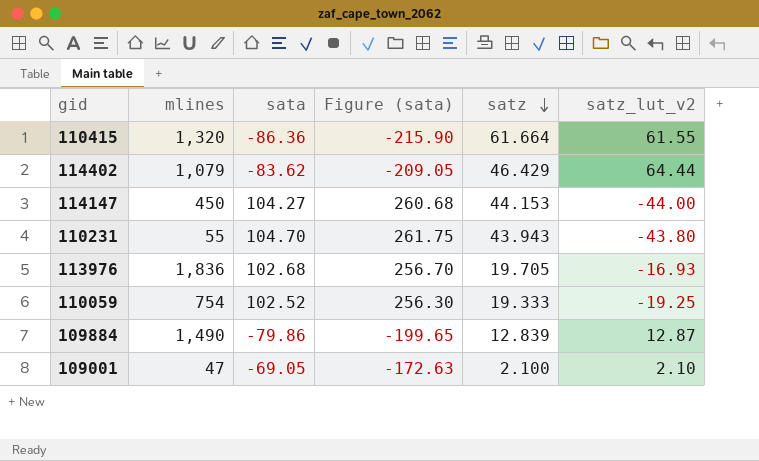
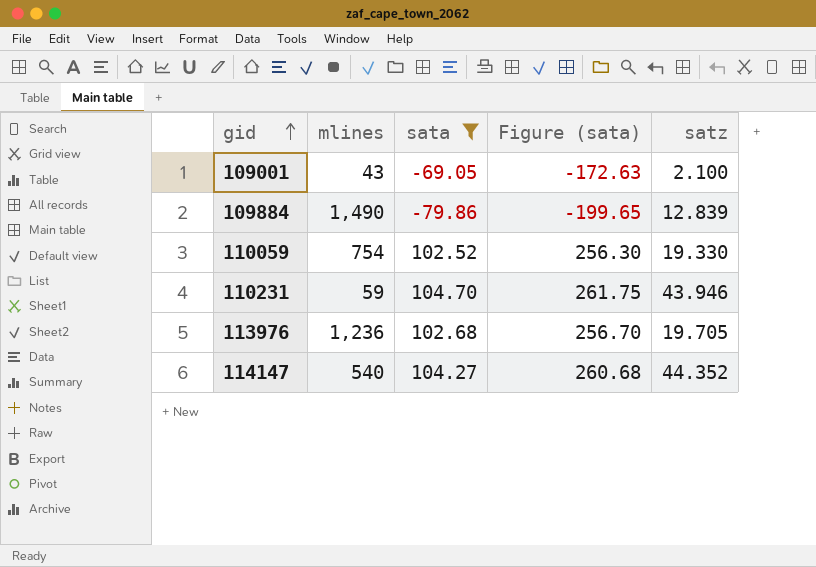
filter: none -> sata >= -79.86
row order: satz descending -> gid ascending
column satz_lut_v2 | position: 6 -> none
109001 | mlines: 47 -> 43
110059 | satz: 19.333 -> 19.330
110231 | mlines: 55 -> 59
110231 | satz: 43.943 -> 43.946
113976 | mlines: 1,836 -> 1,236
114147 | mlines: 450 -> 540
114147 | satz: 44.153 -> 44.352

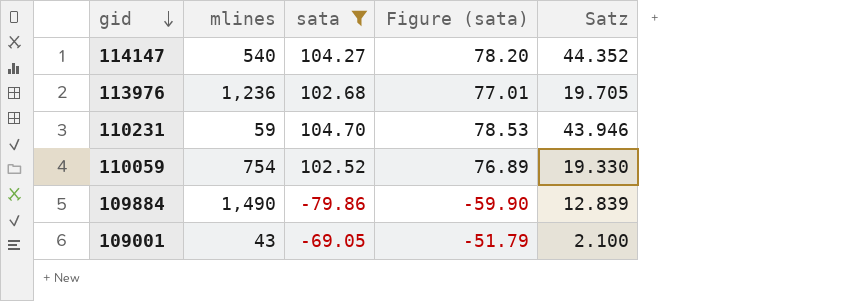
row order: gid ascending -> gid descending
column Figure (sata) | formula: [sata] * 2.5 -> [sata] * 0.75
column name: satz -> Satz

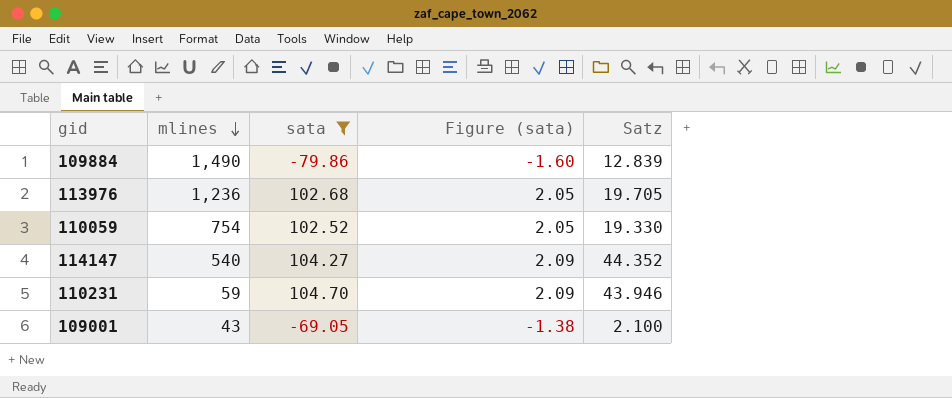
row order: gid descending -> mlines descending
column Figure (sata) | formula: [sata] * 0.75 -> [sata] * 0.02

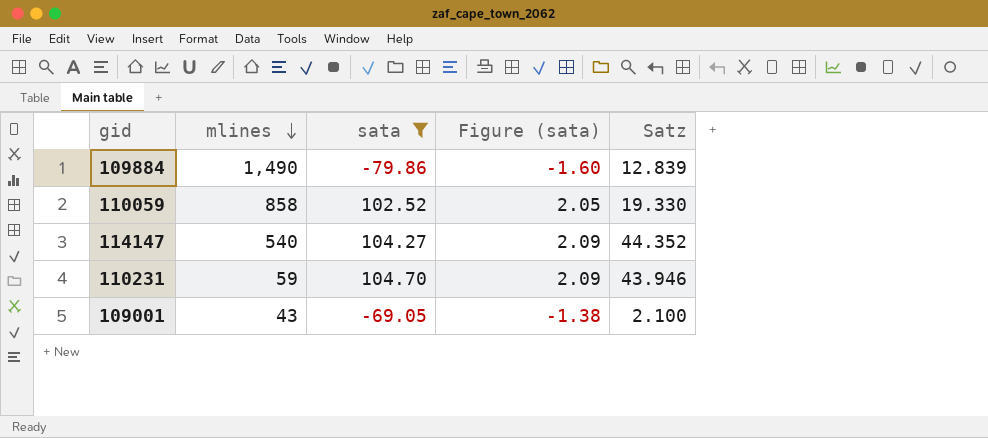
row 113976: 1,236 | 102.68 | 2.05 | 19.705 -> none
110059 | mlines: 754 -> 858

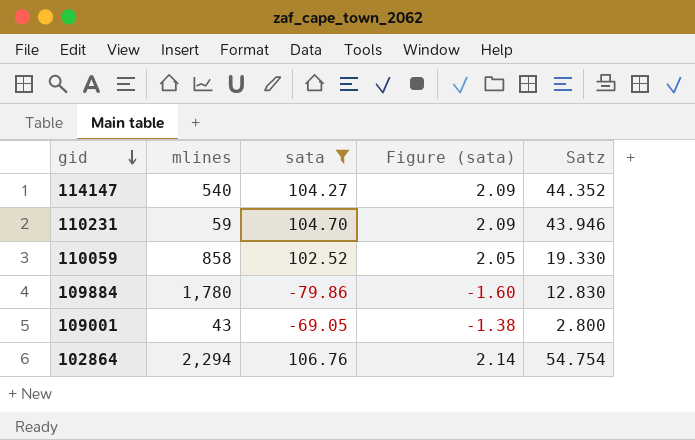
row order: mlines descending -> gid descending
109884 | mlines: 1,490 -> 1,780
109884 | Satz: 12.839 -> 12.830
109001 | Satz: 2.100 -> 2.800
row 102864: none -> 2,294 | 106.76 | 2.14 | 54.754

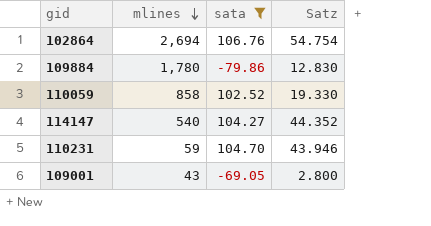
row order: gid descending -> mlines descending
column Figure (sata) | formula: [sata] * 0.02 -> none
102864 | mlines: 2,294 -> 2,694

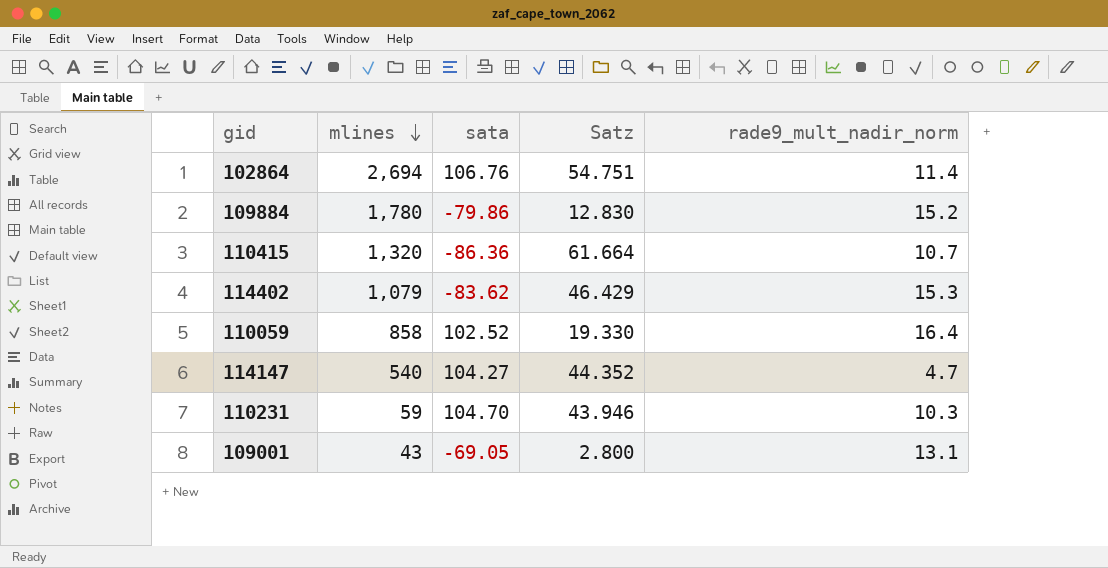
filter: sata >= -79.86 -> none
column rade9_mult_nadir_norm | position: none -> 5
102864 | Satz: 54.754 -> 54.751

